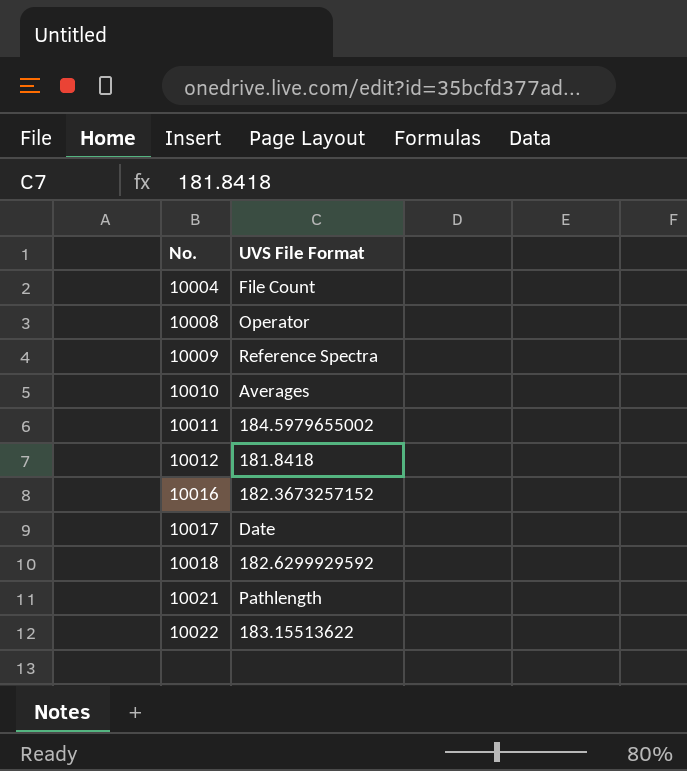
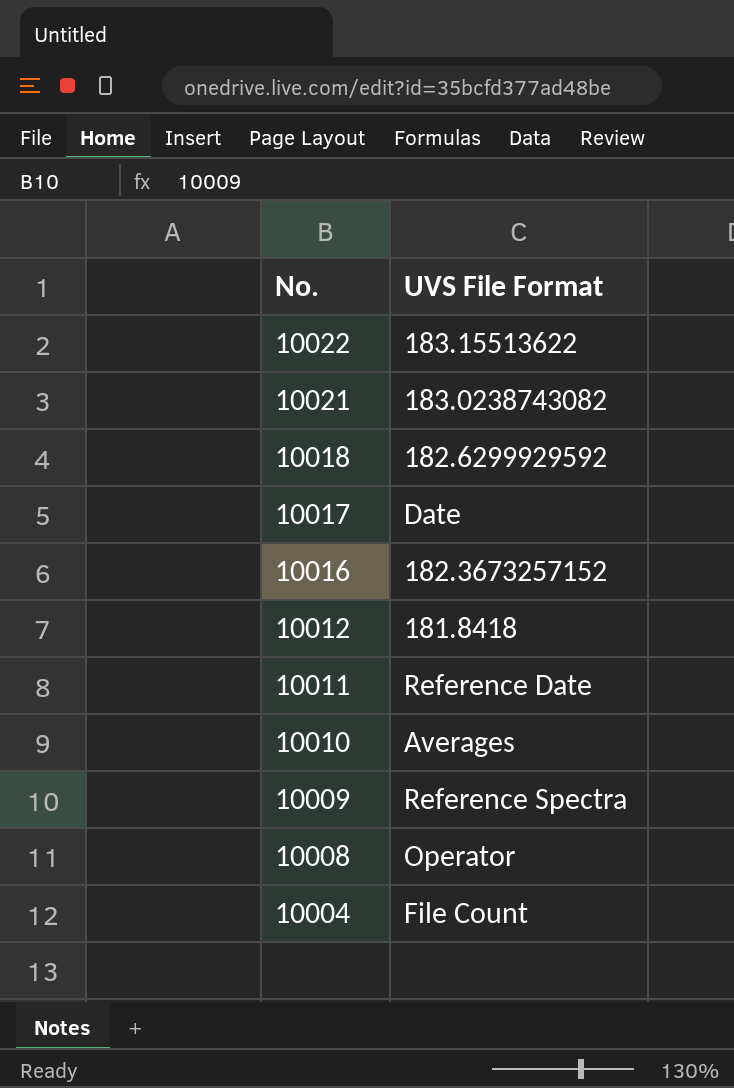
row order: No. ascending -> No. descending
10021 | UVS File Format: Pathlength -> 183.0238743082
10011 | UVS File Format: 184.5979655002 -> Reference Date

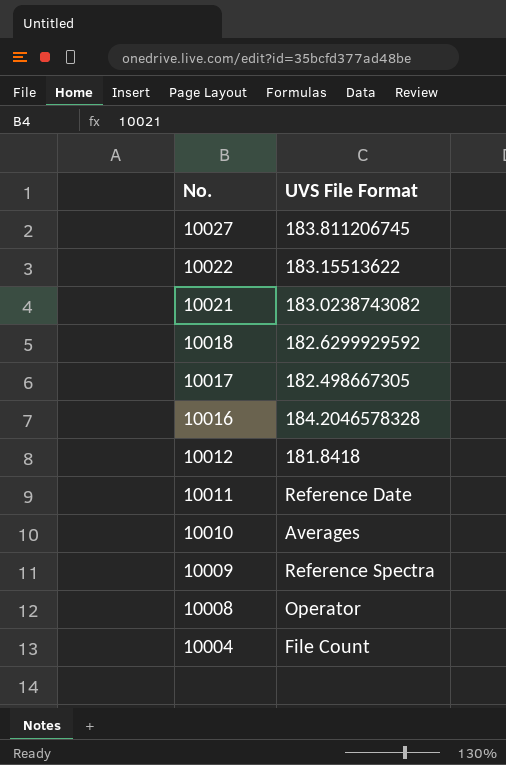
row 10027: none -> 183.811206745
10017 | UVS File Format: Date -> 182.498667305
10016 | UVS File Format: 182.3673257152 -> 184.2046578328

